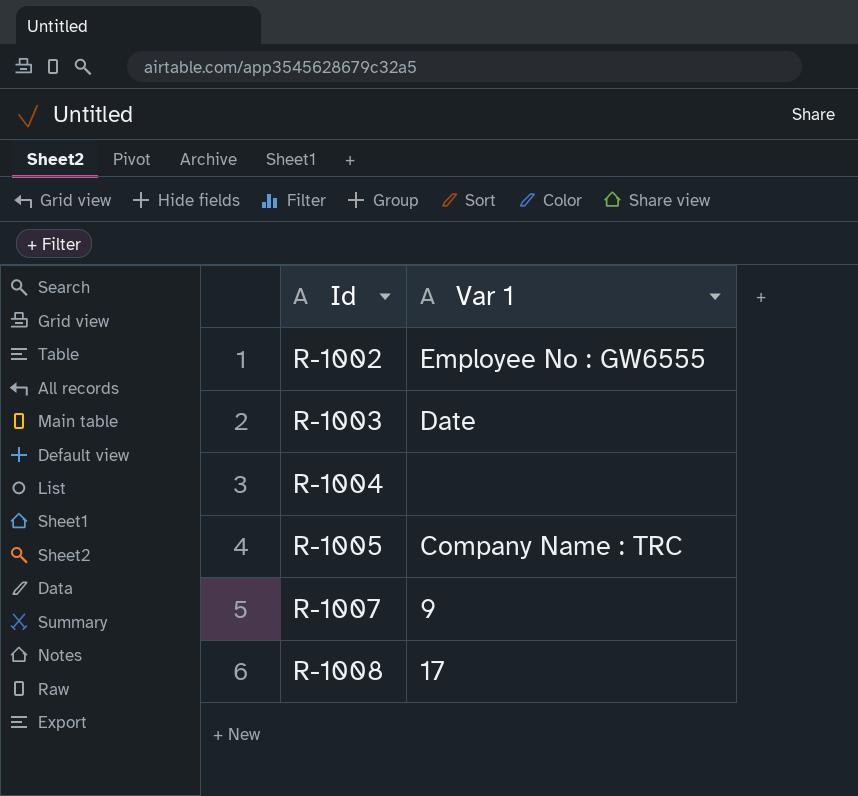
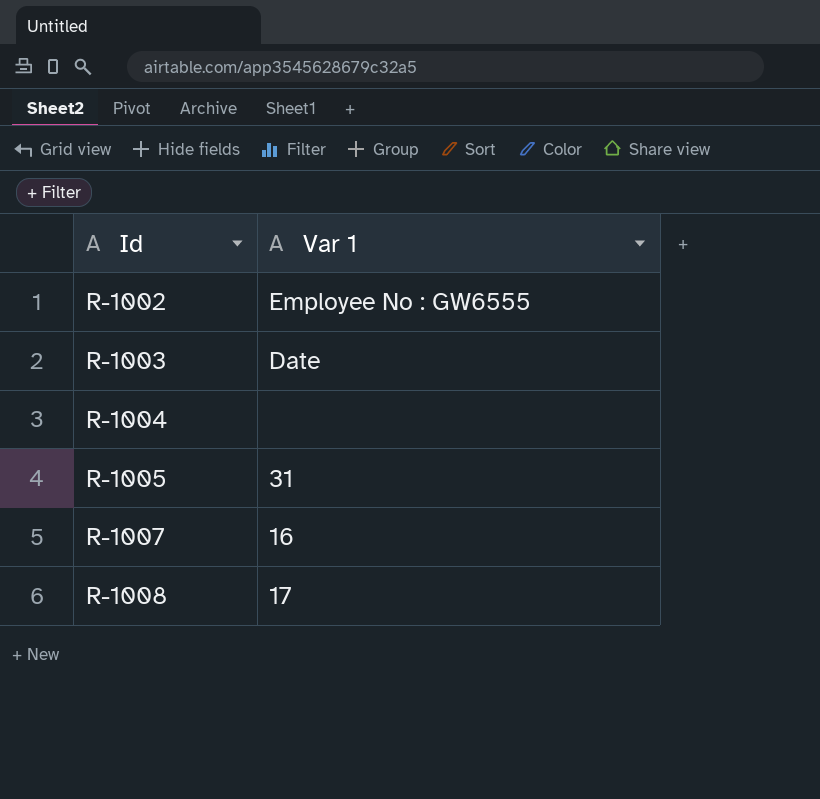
R-1005 | Var 1: Company Name : TRC -> 31
R-1007 | Var 1: 9 -> 16

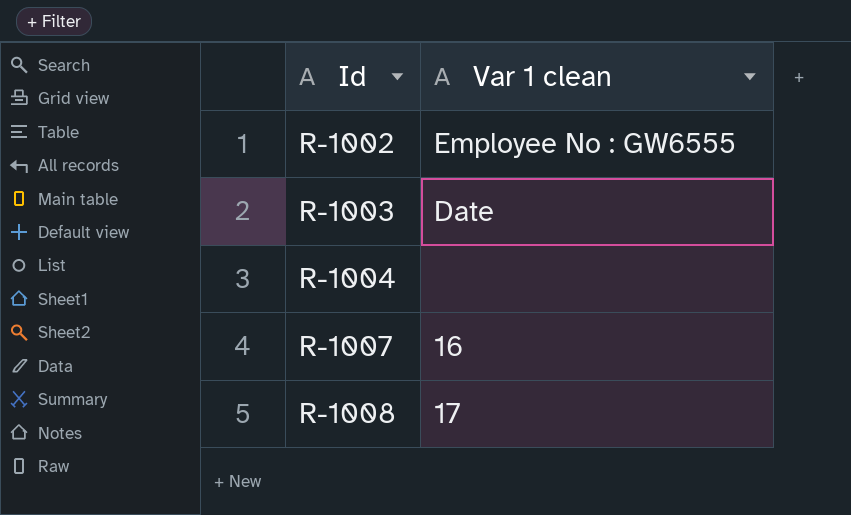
column name: Var 1 -> Var 1 clean
row R-1005: 31 -> none

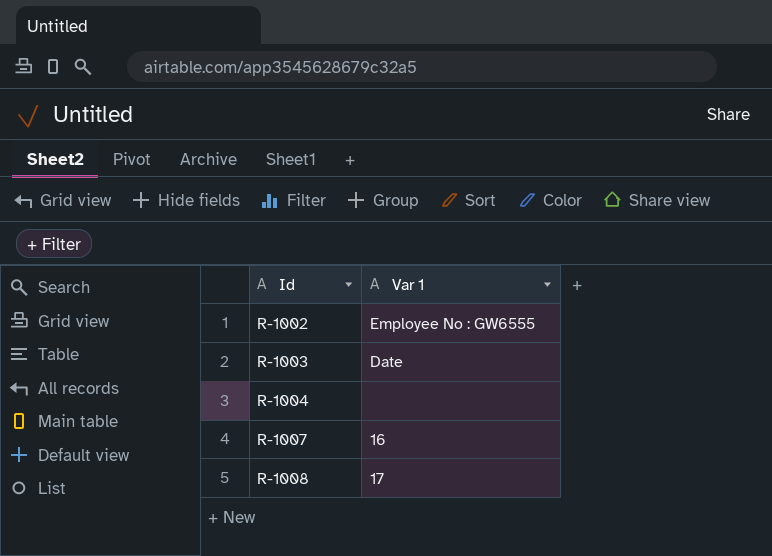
column name: Var 1 clean -> Var 1

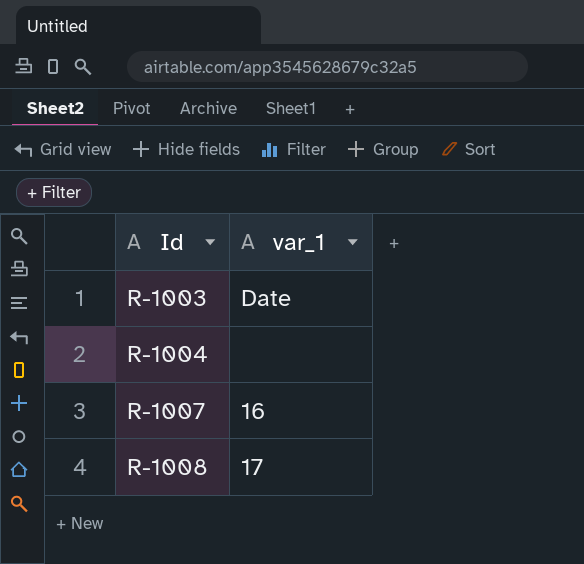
column name: Var 1 -> var_1
row R-1002: Employee No : GW6555 -> none

